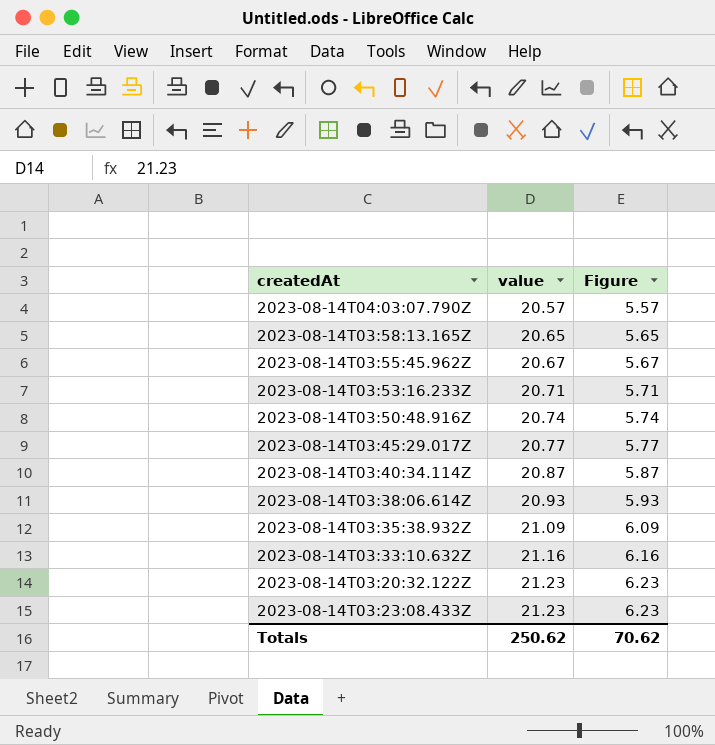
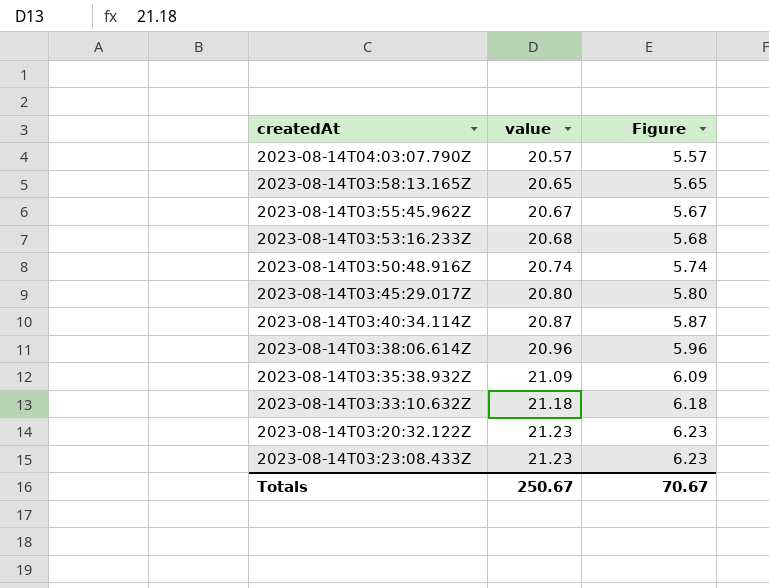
2023-08-14T03:53:16.233Z | value: 20.71 -> 20.68
2023-08-14T03:53:16.233Z | Figure: 5.71 -> 5.68
2023-08-14T03:45:29.017Z | value: 20.77 -> 20.80
2023-08-14T03:45:29.017Z | Figure: 5.77 -> 5.80
2023-08-14T03:38:06.614Z | value: 20.93 -> 20.96
2023-08-14T03:38:06.614Z | Figure: 5.93 -> 5.96
2023-08-14T03:33:10.632Z | value: 21.16 -> 21.18
2023-08-14T03:33:10.632Z | Figure: 6.16 -> 6.18
Totals | value: 250.62 -> 250.67
Totals | Figure: 70.62 -> 70.67

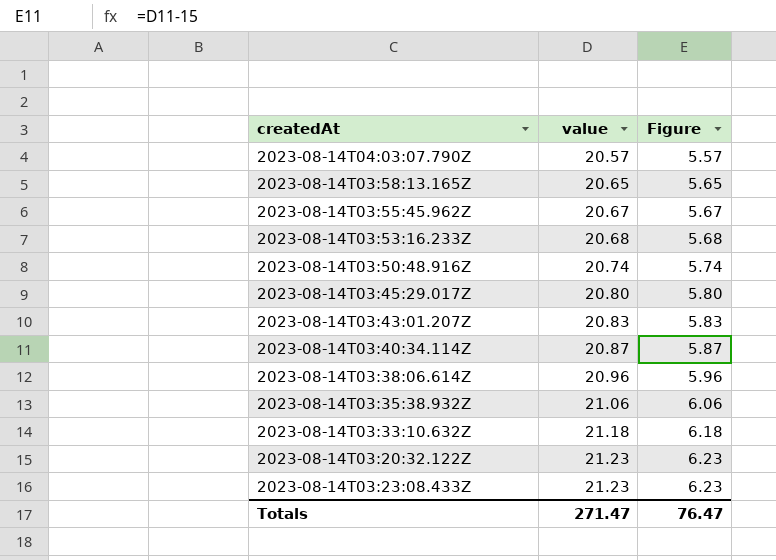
row 2023-08-14T03:43:01.207Z: none -> 20.83 | 5.83
2023-08-14T03:35:38.932Z | value: 21.09 -> 21.06
2023-08-14T03:35:38.932Z | Figure: 6.09 -> 6.06
Totals | value: 250.67 -> 271.47
Totals | Figure: 70.67 -> 76.47

